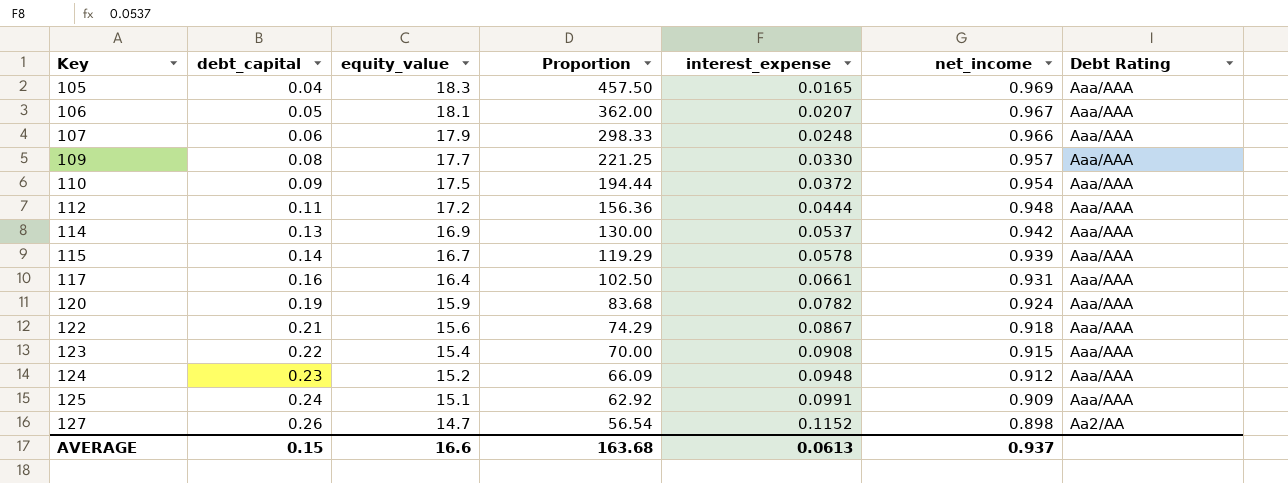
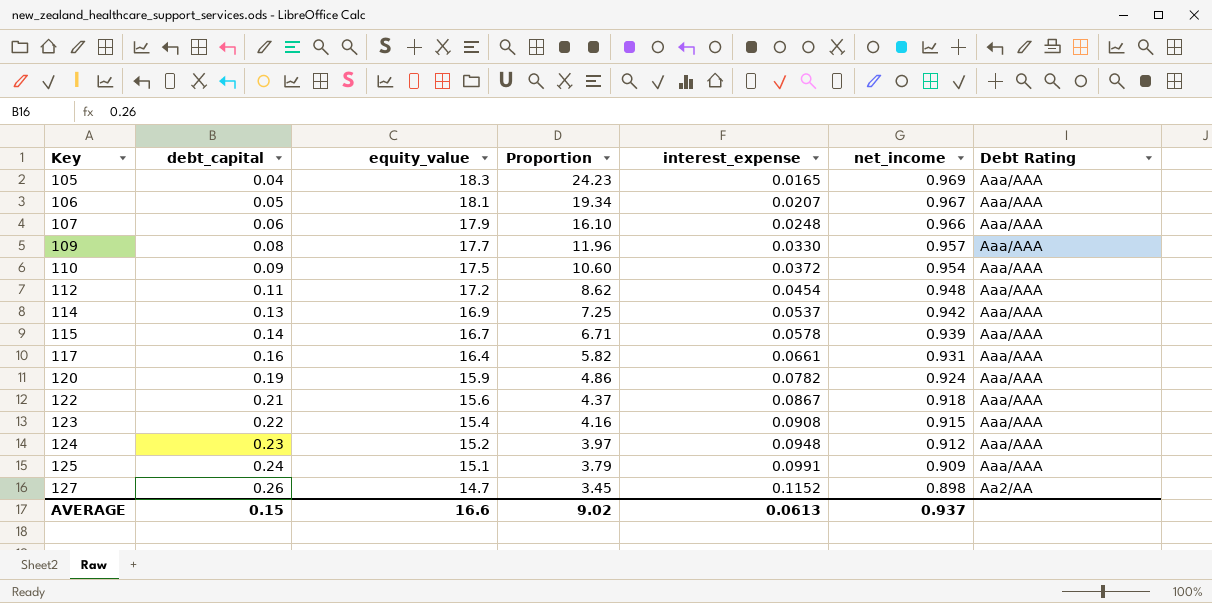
column Proportion | formula: [equity_value] / [debt_capital] -> [net_income] / [debt_capital]
112 | interest_expense: 0.0444 -> 0.0454
AVERAGE | Proportion: 163.68 -> 9.02

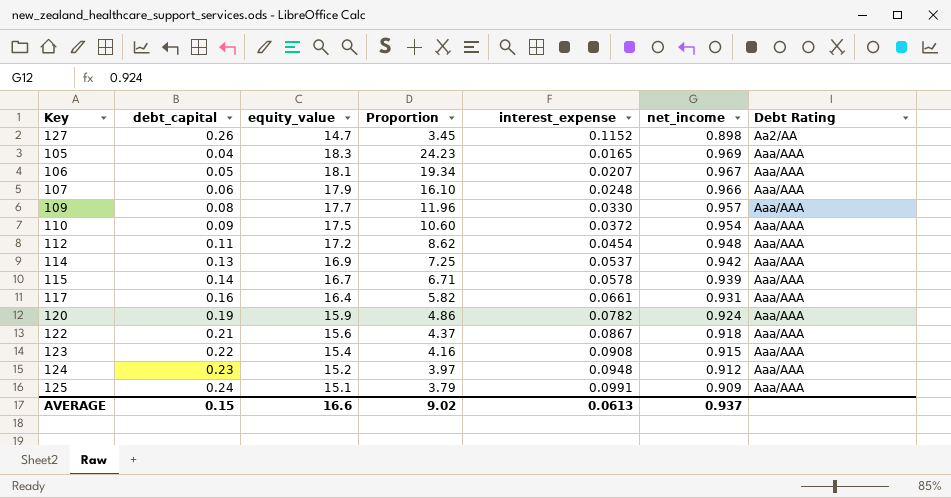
row order: Key ascending -> Debt Rating ascending

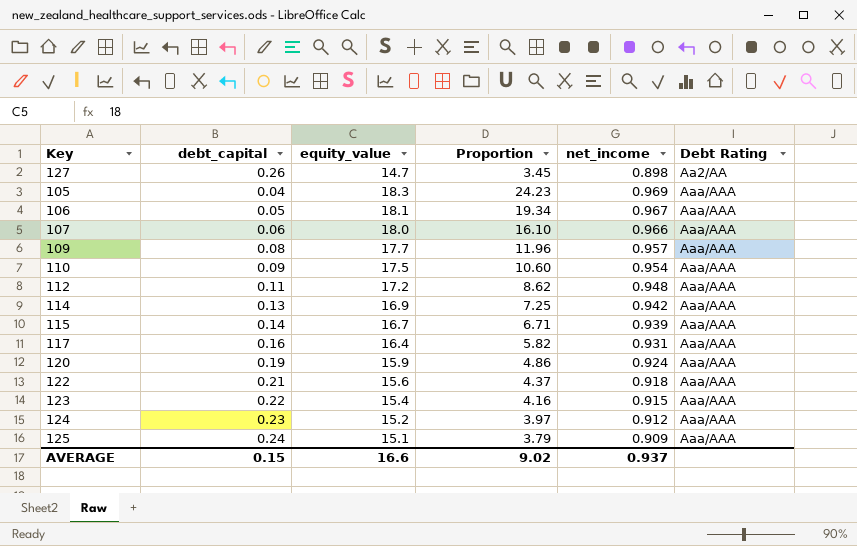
column interest_expense | position: 5 -> none
107 | equity_value: 17.9 -> 18.0

